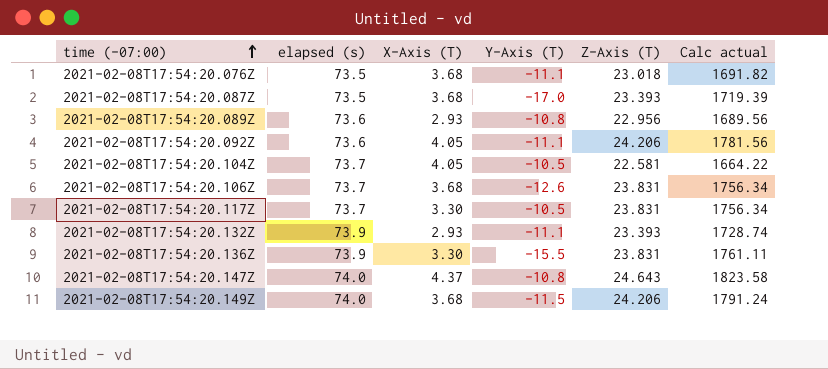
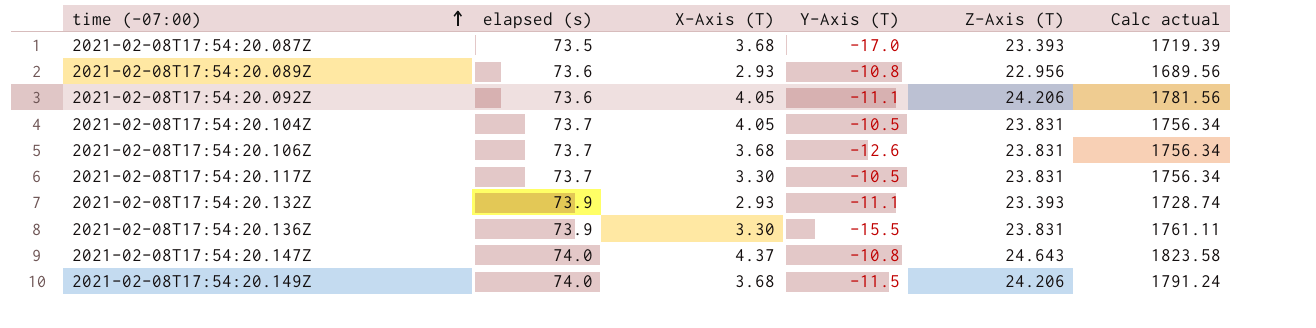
row 2021-02-08T17:54:20.076Z: 73.5 | 3.68 | -11.1 | 23.018 | 1691.82 -> none
2021-02-08T17:54:20.104Z | Z-Axis (T): 22.581 -> 23.831
2021-02-08T17:54:20.104Z | Calc actual: 1664.22 -> 1756.34

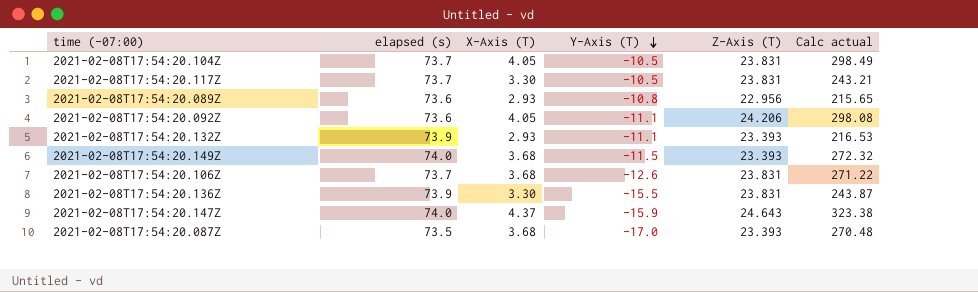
row order: time (-07:00) ascending -> Y-Axis (T) descending
column Calc actual | formula: [elapsed (s)] * [Z-Axis (T)] -> [elapsed (s)] * [X-Axis (T)]
2021-02-08T17:54:20.149Z | Z-Axis (T): 24.206 -> 23.393
2021-02-08T17:54:20.147Z | Y-Axis (T): -10.8 -> -15.9

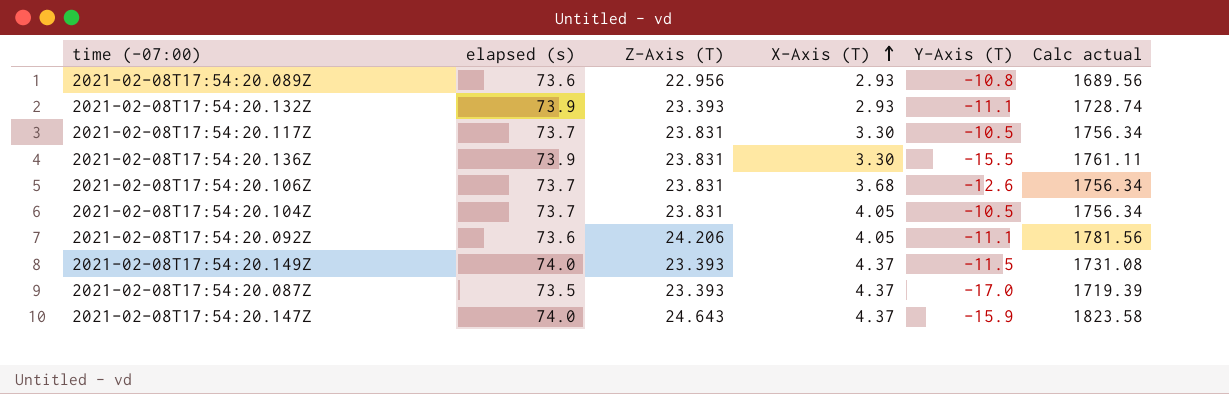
row order: Y-Axis (T) descending -> X-Axis (T) ascending
column Z-Axis (T) | position: 5 -> 3
column Calc actual | formula: [elapsed (s)] * [X-Axis (T)] -> [elapsed (s)] * [Z-Axis (T)]
2021-02-08T17:54:20.149Z | X-Axis (T): 3.68 -> 4.37
2021-02-08T17:54:20.087Z | X-Axis (T): 3.68 -> 4.37

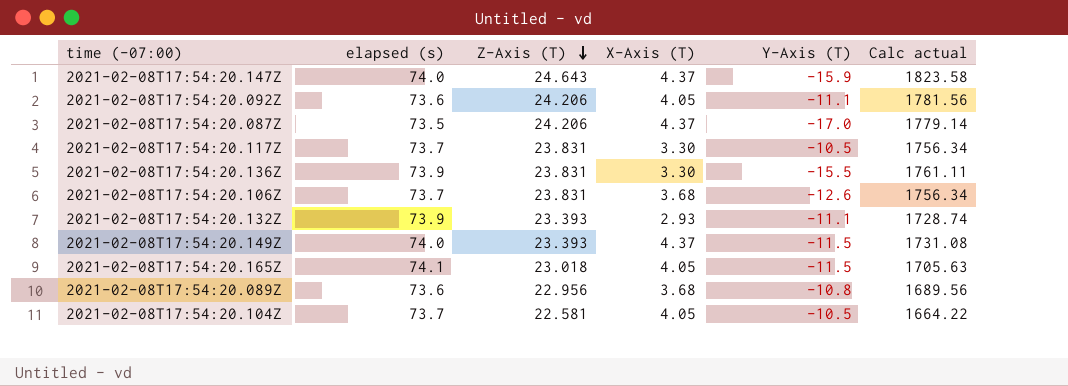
row order: X-Axis (T) ascending -> Z-Axis (T) descending
2021-02-08T17:54:20.087Z | Z-Axis (T): 23.393 -> 24.206
2021-02-08T17:54:20.087Z | Calc actual: 1719.39 -> 1779.14
row 2021-02-08T17:54:20.165Z: none -> 74.1 | 23.018 | 4.05 | -11.5 | 1705.63
2021-02-08T17:54:20.089Z | X-Axis (T): 2.93 -> 3.68
2021-02-08T17:54:20.104Z | Z-Axis (T): 23.831 -> 22.581
2021-02-08T17:54:20.104Z | Calc actual: 1756.34 -> 1664.22

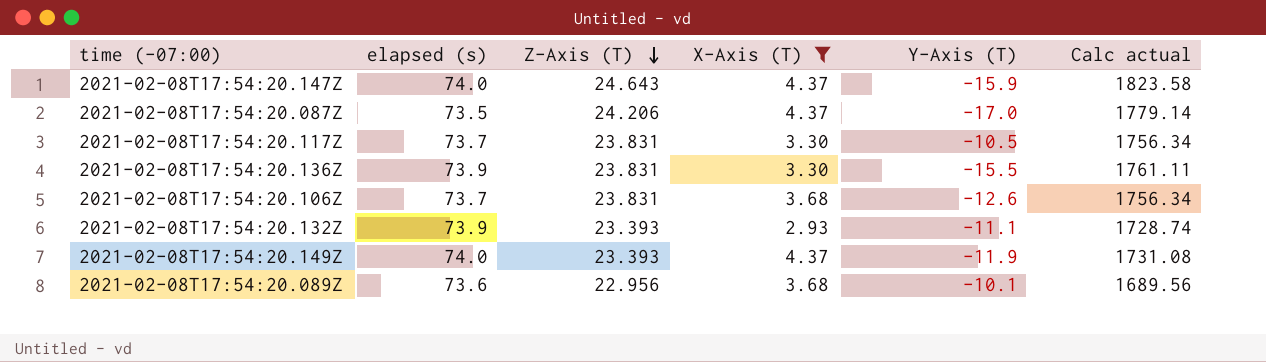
filter: none -> X-Axis (T) != 4.05
2021-02-08T17:54:20.149Z | Y-Axis (T): -11.5 -> -11.9
2021-02-08T17:54:20.089Z | Y-Axis (T): -10.8 -> -10.1

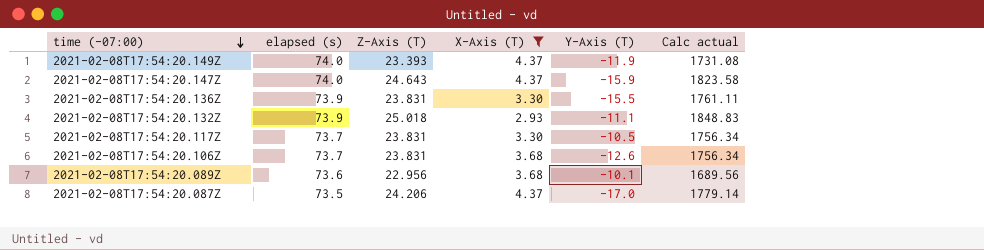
row order: Z-Axis (T) descending -> time (-07:00) descending
2021-02-08T17:54:20.132Z | Z-Axis (T): 23.393 -> 25.018
2021-02-08T17:54:20.132Z | Calc actual: 1728.74 -> 1848.83

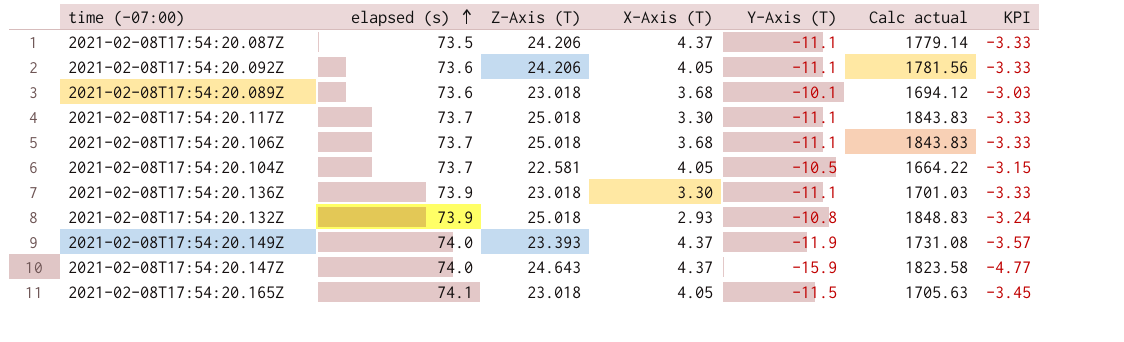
filter: X-Axis (T) != 4.05 -> none
row order: time (-07:00) descending -> elapsed (s) ascending
column KPI | formula: none -> [Y-Axis (T)] * 0.3
2021-02-08T17:54:20.087Z | Y-Axis (T): -17.0 -> -11.1
2021-02-08T17:54:20.089Z | Z-Axis (T): 22.956 -> 23.018
2021-02-08T17:54:20.089Z | Calc actual: 1689.56 -> 1694.12
2021-02-08T17:54:20.117Z | Z-Axis (T): 23.831 -> 25.018
2021-02-08T17:54:20.117Z | Y-Axis (T): -10.5 -> -11.1
2021-02-08T17:54:20.117Z | Calc actual: 1756.34 -> 1843.83
2021-02-08T17:54:20.106Z | Z-Axis (T): 23.831 -> 25.018
2021-02-08T17:54:20.106Z | Y-Axis (T): -12.6 -> -11.1
2021-02-08T17:54:20.106Z | Calc actual: 1756.34 -> 1843.83
2021-02-08T17:54:20.136Z | Z-Axis (T): 23.831 -> 23.018
2021-02-08T17:54:20.136Z | Y-Axis (T): -15.5 -> -11.1
2021-02-08T17:54:20.136Z | Calc actual: 1761.11 -> 1701.03
2021-02-08T17:54:20.132Z | Y-Axis (T): -11.1 -> -10.8

